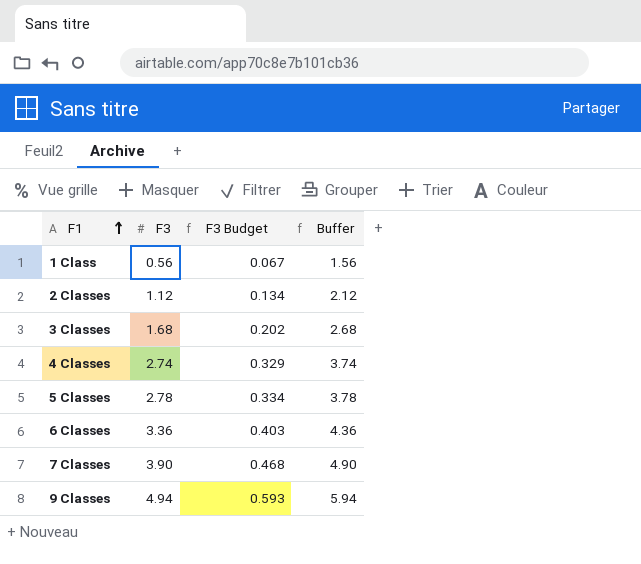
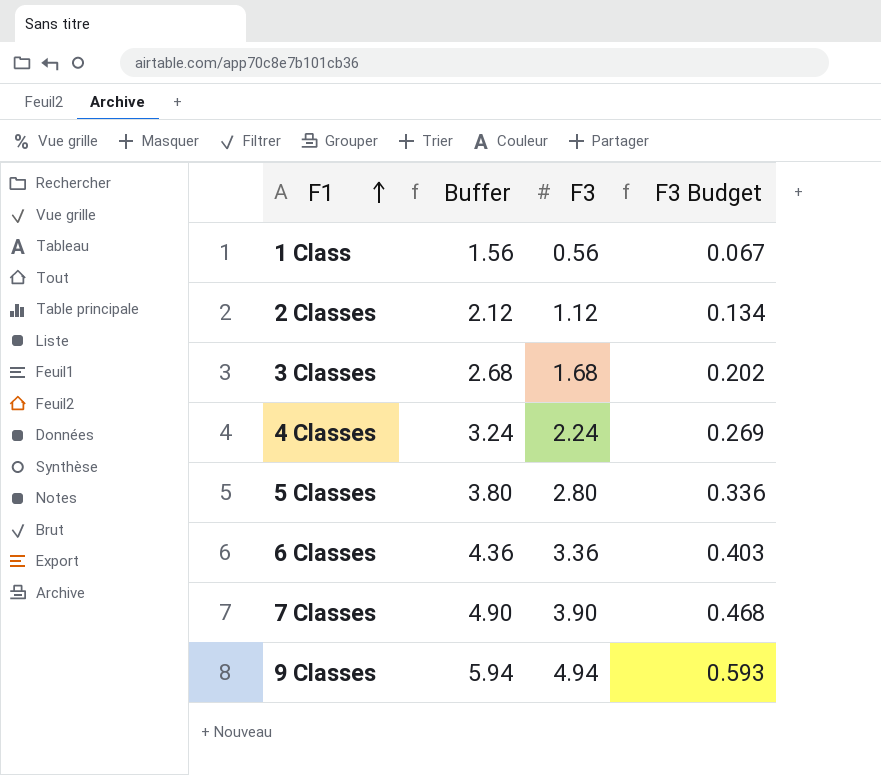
column Buffer | position: 4 -> 2
4 Classes | Buffer: 3.74 -> 3.24
4 Classes | F3: 2.74 -> 2.24
4 Classes | F3 Budget: 0.329 -> 0.269
5 Classes | Buffer: 3.78 -> 3.80
5 Classes | F3: 2.78 -> 2.80
5 Classes | F3 Budget: 0.334 -> 0.336

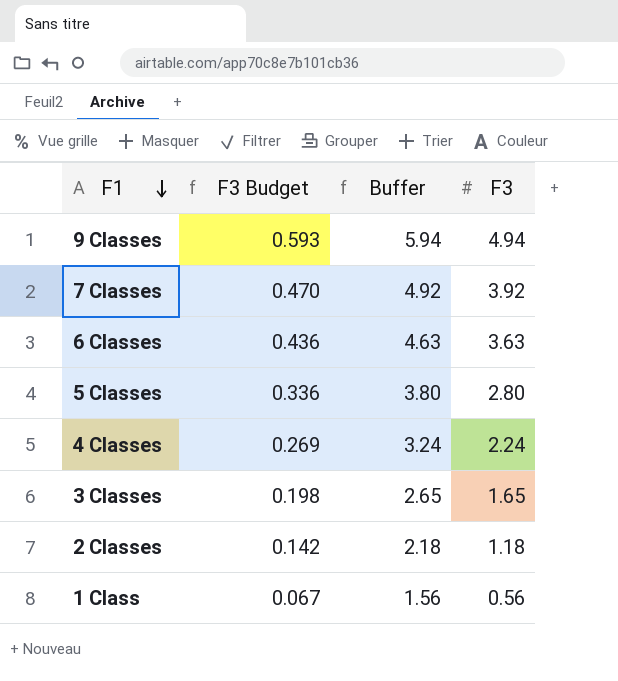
row order: F1 ascending -> F1 descending
column F3 Budget | position: 4 -> 2
7 Classes | F3 Budget: 0.468 -> 0.470
7 Classes | Buffer: 4.90 -> 4.92
7 Classes | F3: 3.90 -> 3.92
6 Classes | F3 Budget: 0.403 -> 0.436
6 Classes | Buffer: 4.36 -> 4.63
6 Classes | F3: 3.36 -> 3.63
3 Classes | F3 Budget: 0.202 -> 0.198
3 Classes | Buffer: 2.68 -> 2.65
3 Classes | F3: 1.68 -> 1.65
2 Classes | F3 Budget: 0.134 -> 0.142
2 Classes | Buffer: 2.12 -> 2.18
2 Classes | F3: 1.12 -> 1.18

